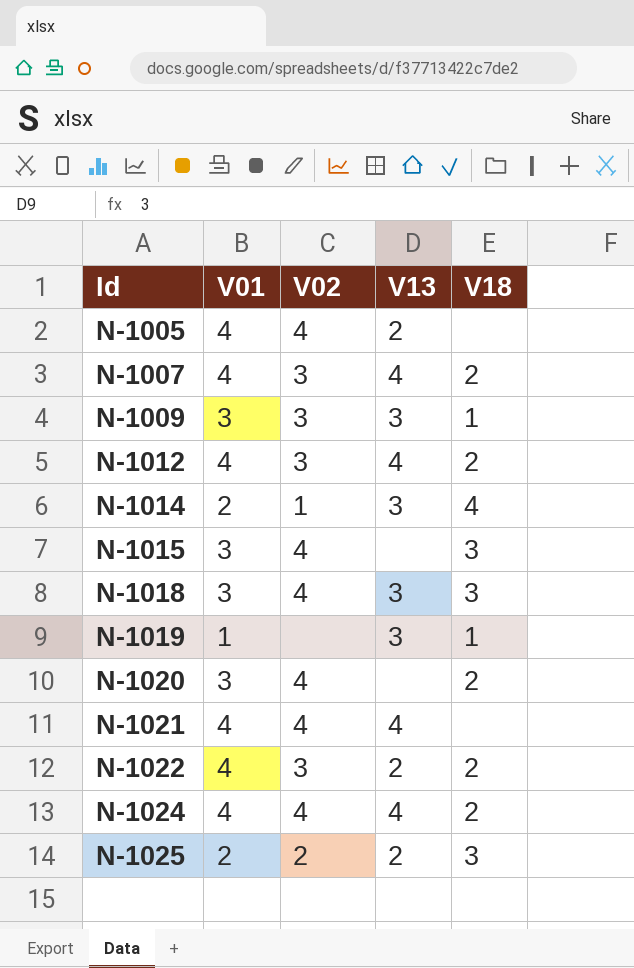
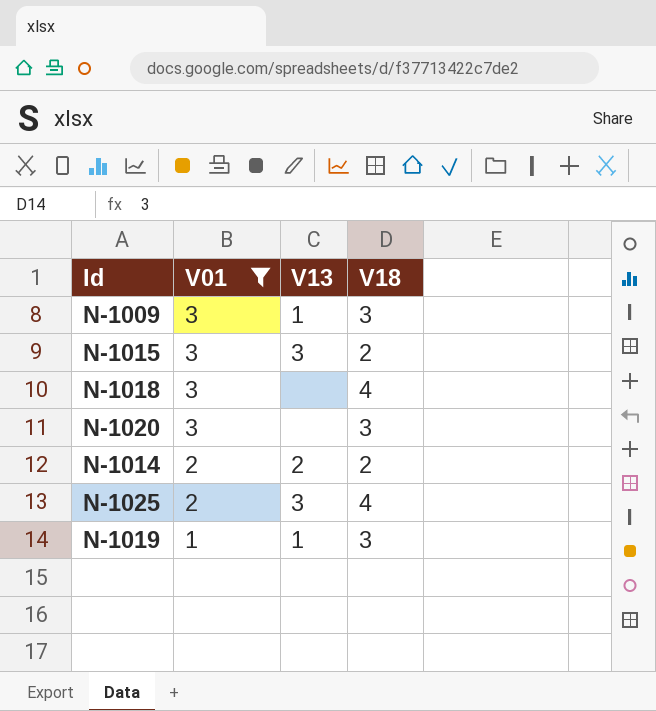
filter: none -> V01 != 4
row order: Id ascending -> V01 descending
column V02 | position: 3 -> none
N-1009 | V13: 3 -> 1
N-1009 | V18: 1 -> 3
N-1015 | V13: none -> 3
N-1015 | V18: 3 -> 2
N-1018 | V13: 3 -> none
N-1018 | V18: 3 -> 4
N-1020 | V18: 2 -> 3
N-1014 | V13: 3 -> 2
N-1014 | V18: 4 -> 2
N-1025 | V13: 2 -> 3
N-1025 | V18: 3 -> 4
N-1019 | V13: 3 -> 1
N-1019 | V18: 1 -> 3

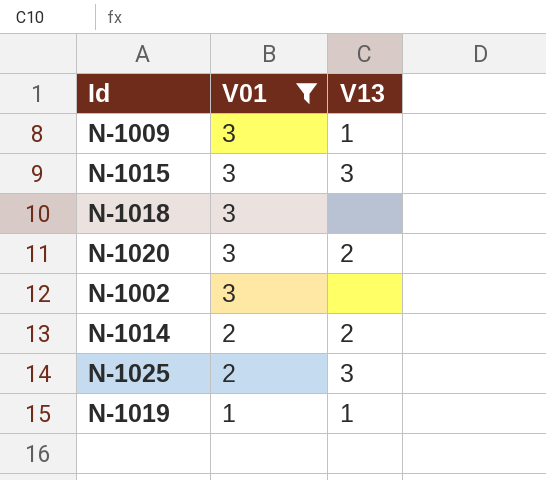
column V18 | position: 4 -> none
N-1020 | V13: none -> 2
row N-1002: none -> 3 | none

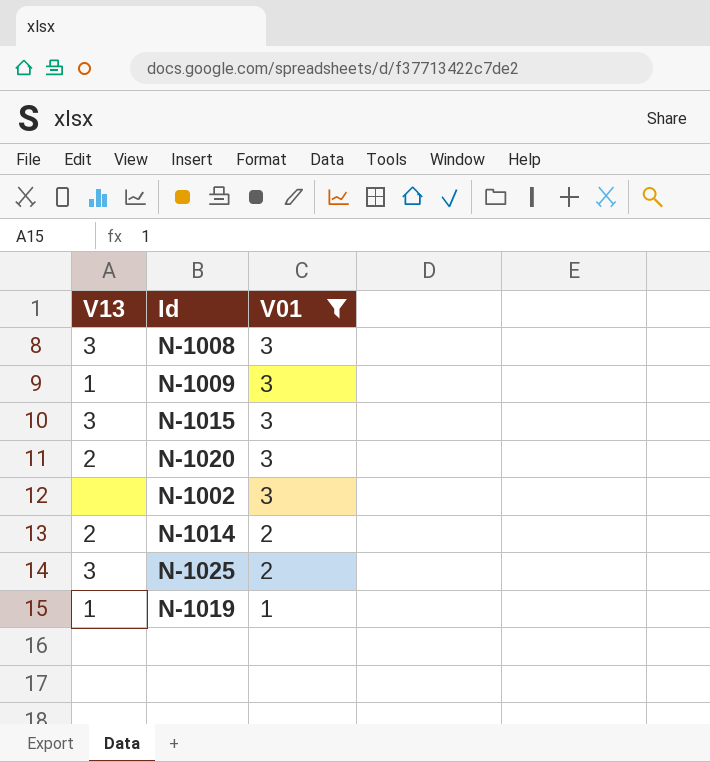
column V13 | position: 3 -> 1
row N-1018: 3 | none -> none
row N-1008: none -> 3 | 3

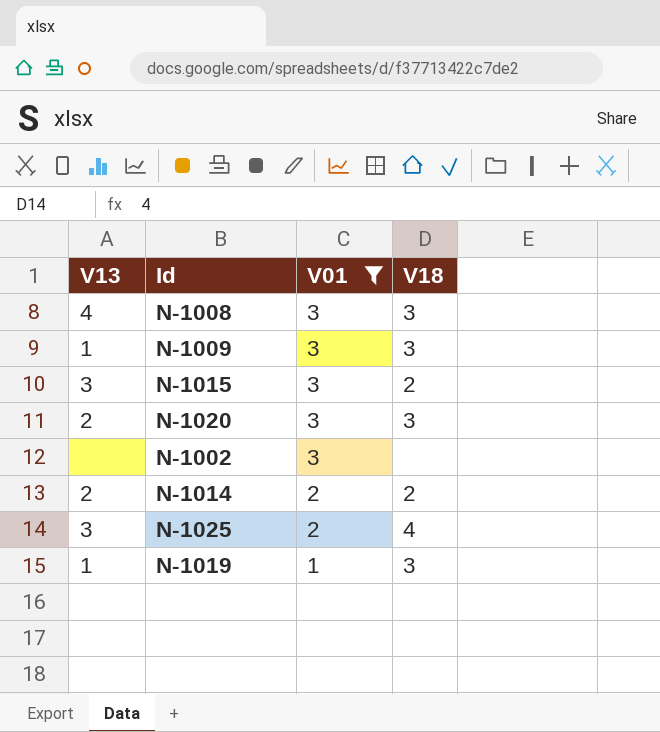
column V18 | position: none -> 4
N-1008 | V13: 3 -> 4

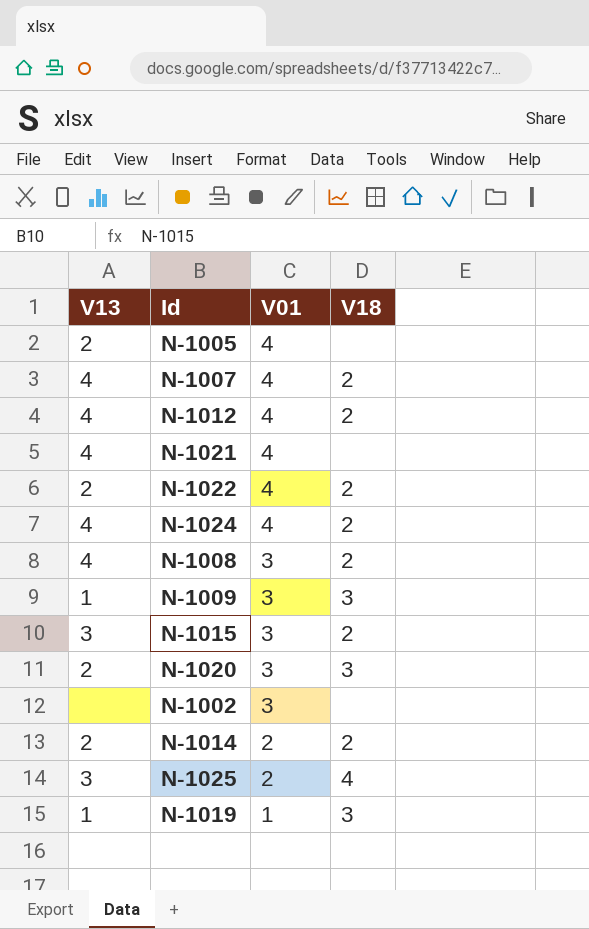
filter: V01 != 4 -> none
N-1008 | V18: 3 -> 2

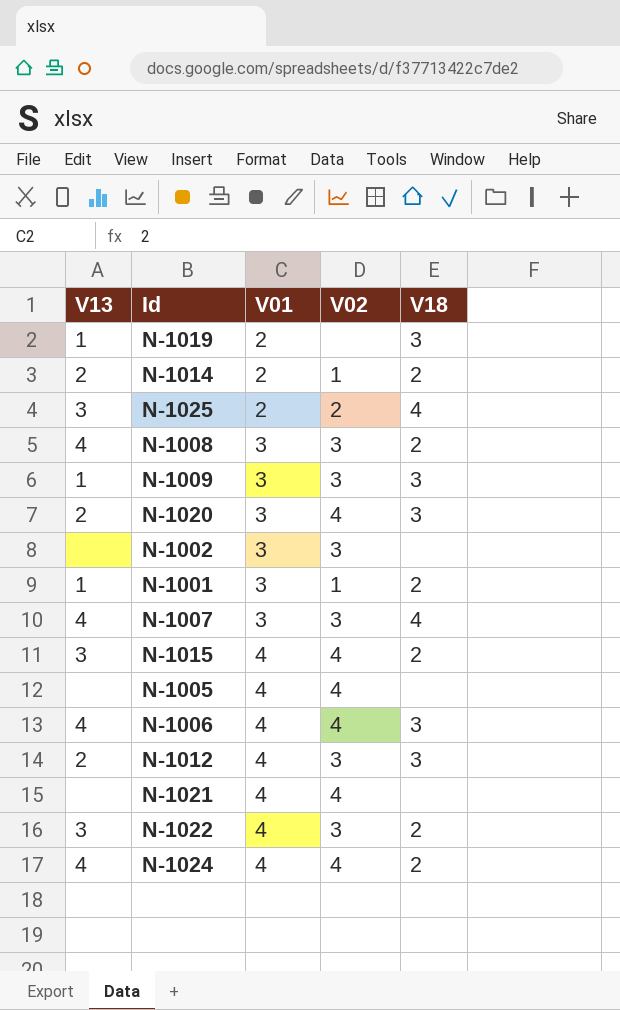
row order: V01 descending -> V01 ascending
column V02 | position: none -> 4
N-1019 | V01: 1 -> 2
row N-1001: none -> 1 | 3 | 1 | 2
N-1007 | V01: 4 -> 3
N-1007 | V18: 2 -> 4
N-1015 | V01: 3 -> 4
N-1005 | V13: 2 -> none
row N-1006: none -> 4 | 4 | 4 | 3
N-1012 | V13: 4 -> 2
N-1012 | V18: 2 -> 3
N-1021 | V13: 4 -> none
N-1022 | V13: 2 -> 3

